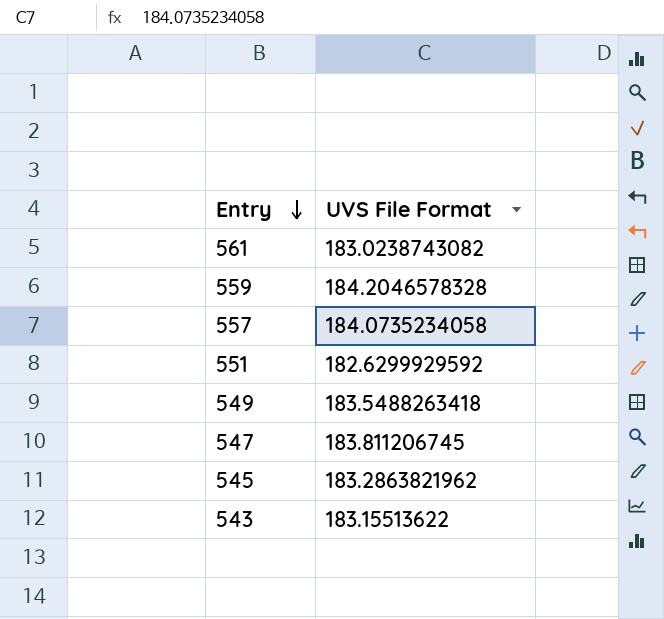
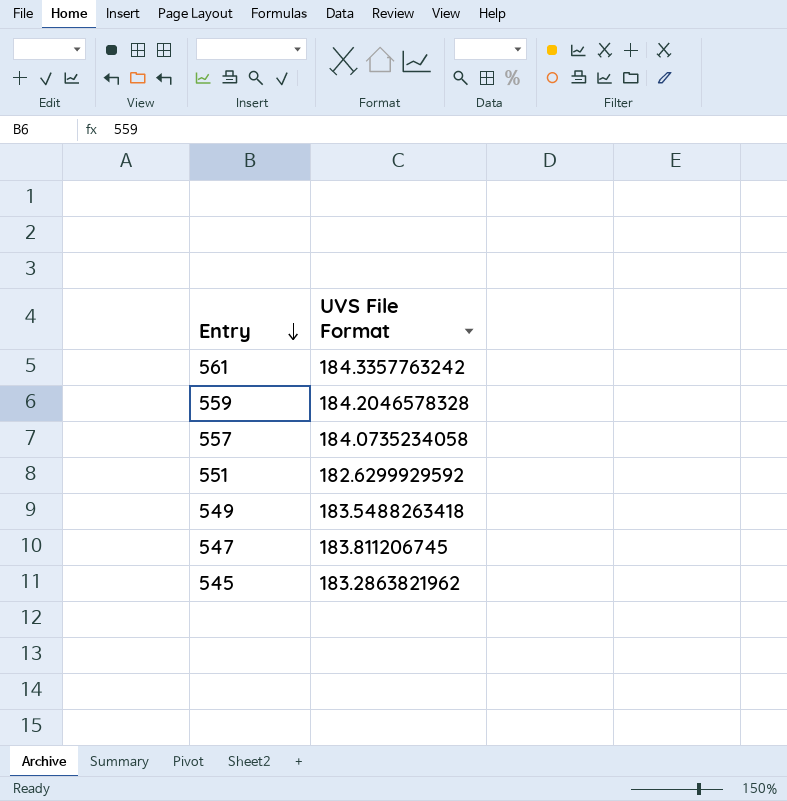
row 543: 183.15513622 -> none
561 | UVS File Format: 183.0238743082 -> 184.3357763242

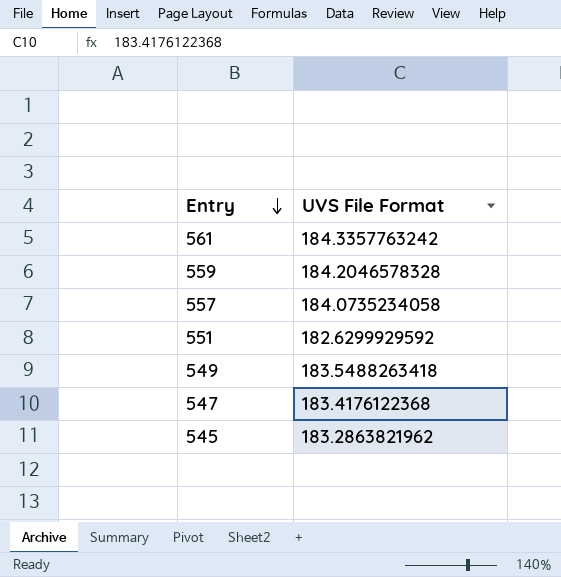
547 | UVS File Format: 183.811206745 -> 183.4176122368

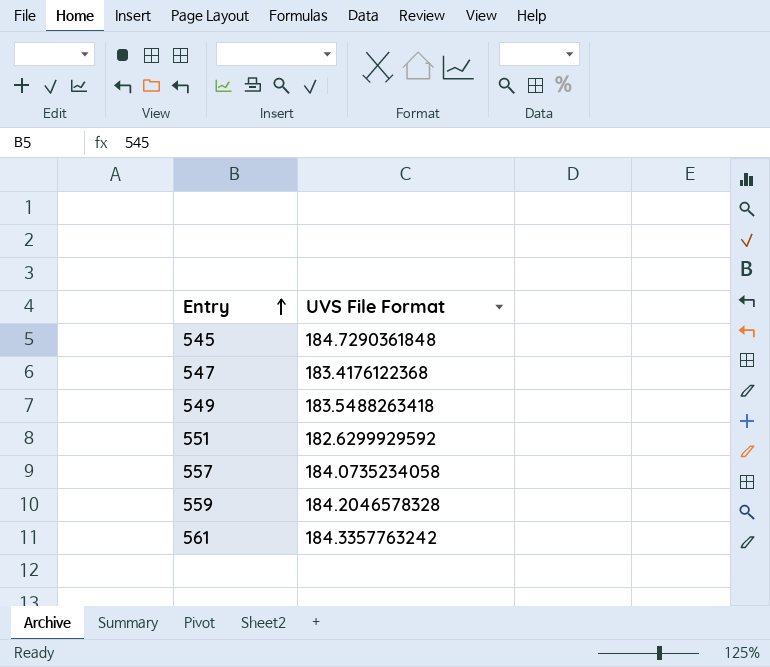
row order: Entry descending -> Entry ascending
545 | UVS File Format: 183.2863821962 -> 184.7290361848

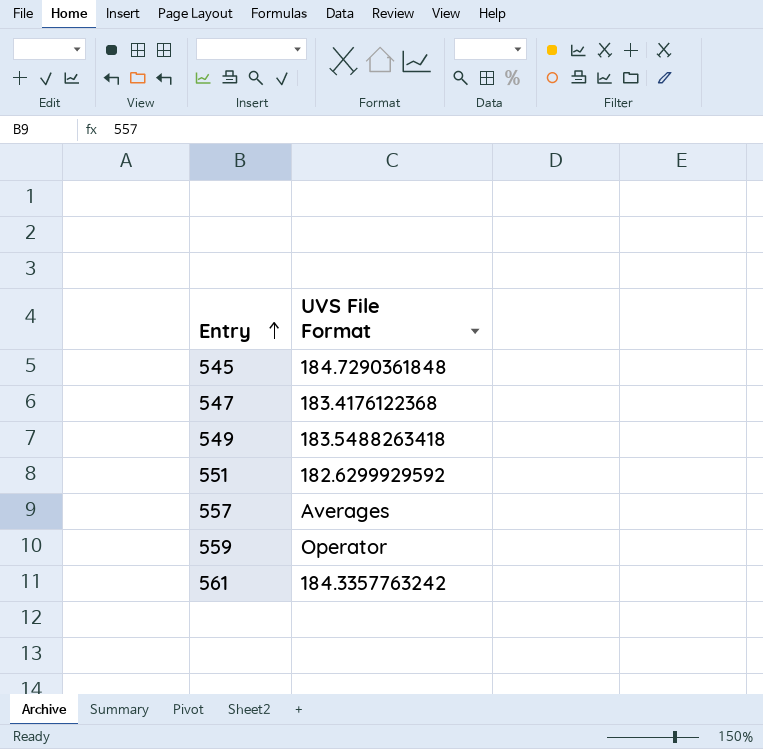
557 | UVS File Format: 184.0735234058 -> Averages
559 | UVS File Format: 184.2046578328 -> Operator

